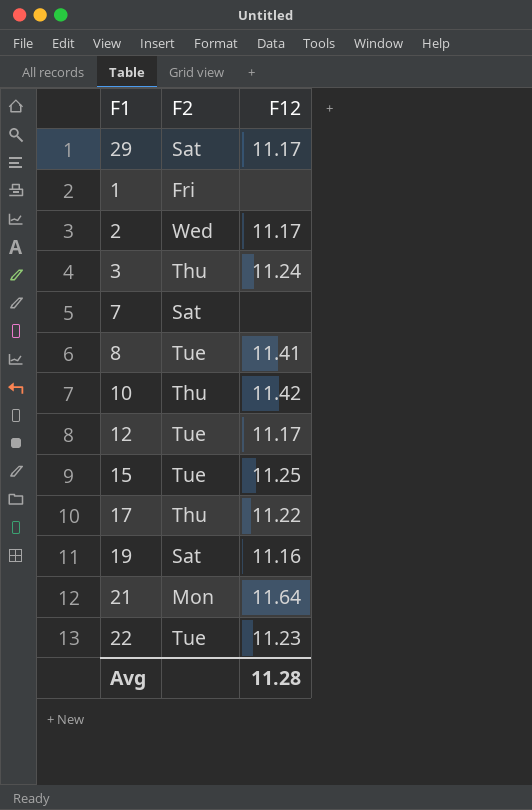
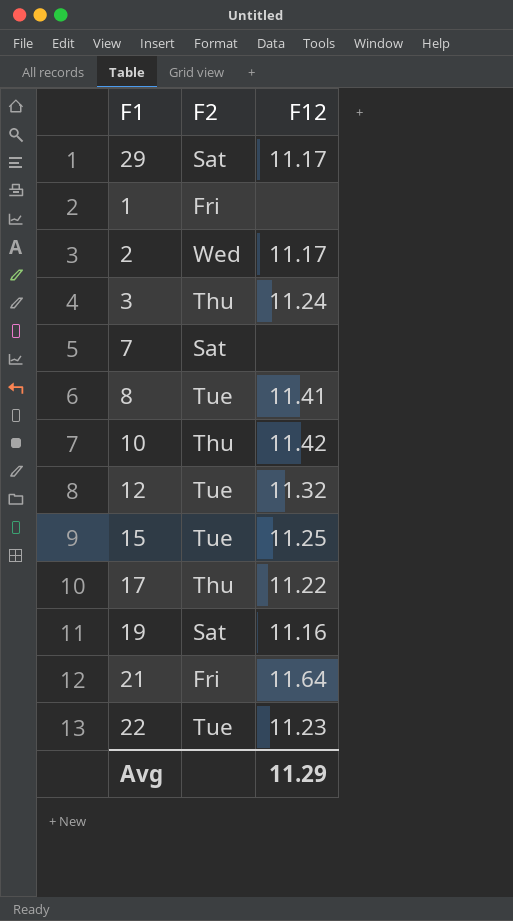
12 | F12: 11.17 -> 11.32
21 | F2: Mon -> Fri
Avg | F12: 11.28 -> 11.29

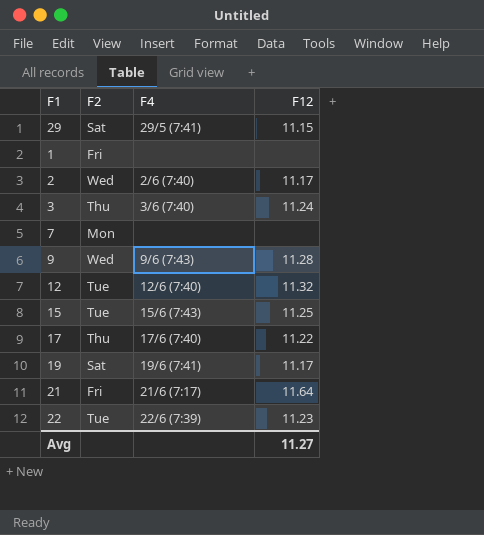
column F4 | position: none -> 3
row 8: Tue | 11.41 -> none
row 10: Thu | 11.42 -> none
29 | F12: 11.17 -> 11.15
7 | F2: Sat -> Mon
row 9: none -> Wed | 9/6 (7:43) | 11.28
19 | F12: 11.16 -> 11.17
Avg | F12: 11.29 -> 11.27

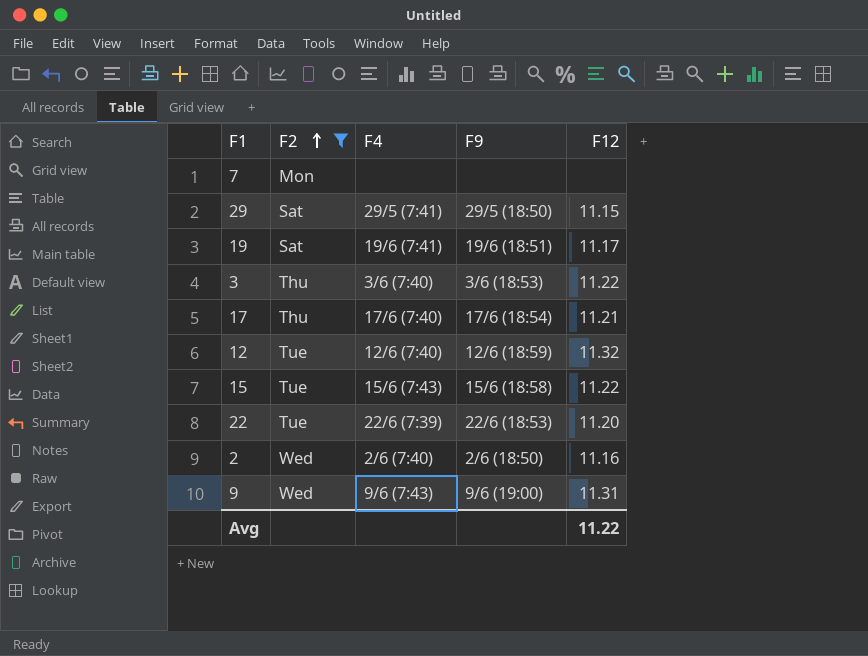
filter: none -> F2 != Fri
row order: none -> F2 ascending
column F9 | position: none -> 4
3 | F12: 11.24 -> 11.22
17 | F12: 11.22 -> 11.21
15 | F12: 11.25 -> 11.22
22 | F12: 11.23 -> 11.20
2 | F12: 11.17 -> 11.16
9 | F12: 11.28 -> 11.31
Avg | F12: 11.27 -> 11.22

